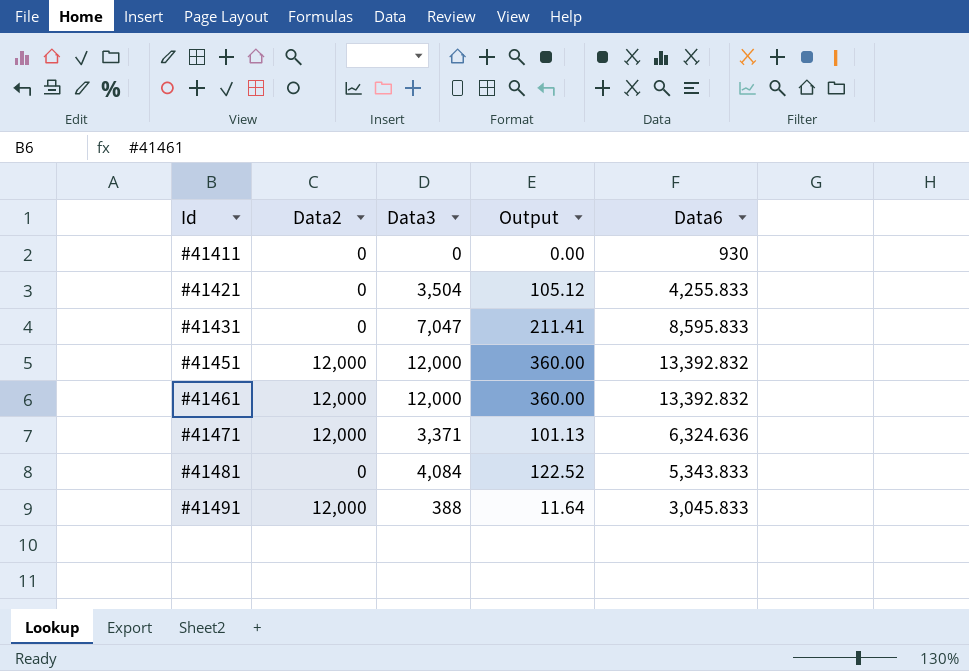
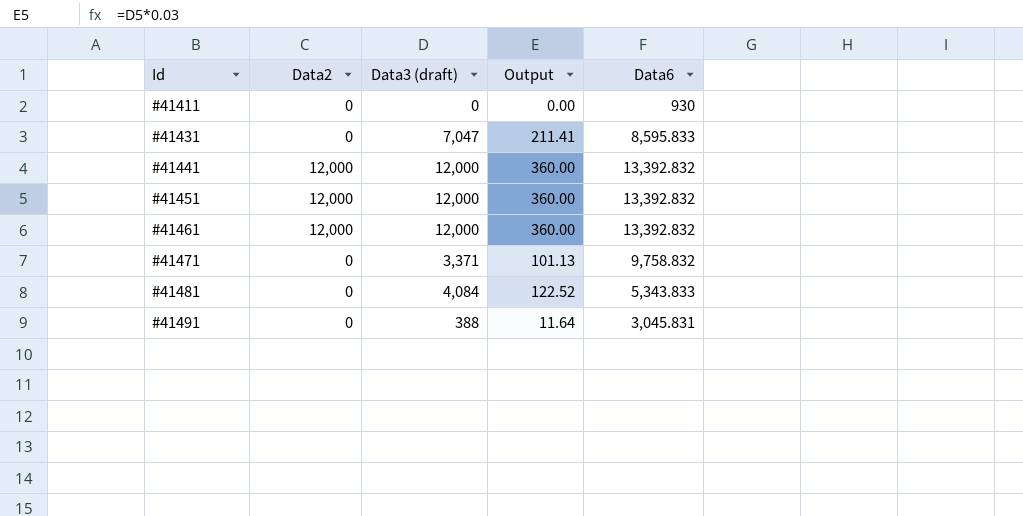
column name: Data3 -> Data3 (draft)
row #41421: 0 | 3,504 | 105.12 | 4,255.833 -> none
row #41441: none -> 12,000 | 12,000 | 360.00 | 13,392.832
#41471 | Data2: 12,000 -> 0
#41471 | Data6: 6,324.636 -> 9,758.832
#41491 | Data2: 12,000 -> 0
#41491 | Data6: 3,045.833 -> 3,045.831

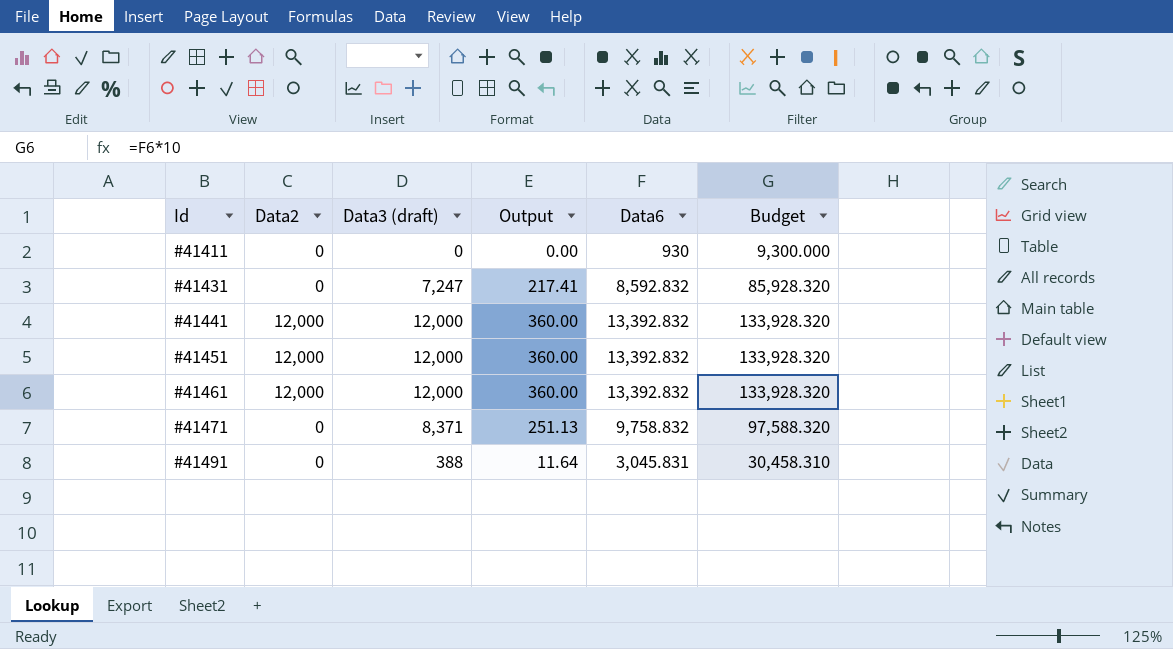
column Budget | formula: none -> [Data6] * 10
row #41481: 0 | 4,084 | 122.52 | 5,343.833 -> none
#41431 | Data3 (draft): 7,047 -> 7,247
#41431 | Output: 211.41 -> 217.41
#41431 | Data6: 8,595.833 -> 8,592.832
#41471 | Data3 (draft): 3,371 -> 8,371
#41471 | Output: 101.13 -> 251.13

